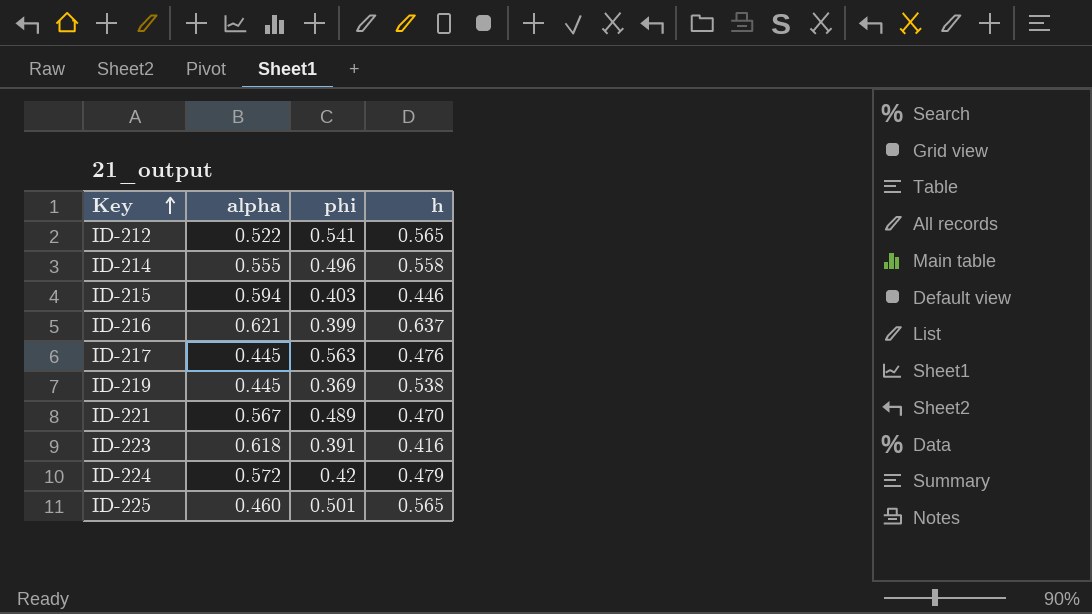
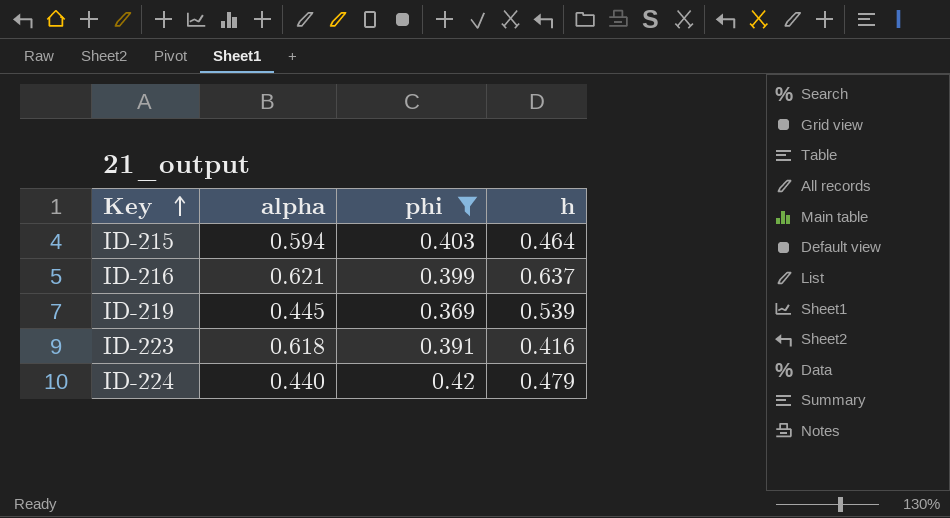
filter: none -> phi <= 0.42
ID-215 | h: 0.446 -> 0.464
ID-219 | h: 0.538 -> 0.539
ID-224 | alpha: 0.572 -> 0.440

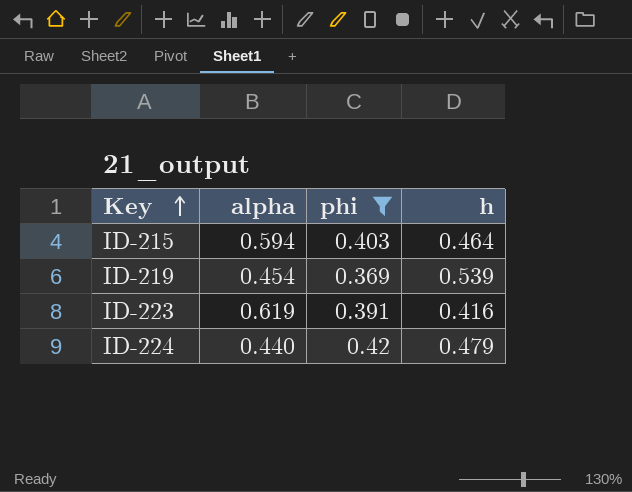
row ID-216: 0.621 | 0.399 | 0.637 -> none
ID-219 | alpha: 0.445 -> 0.454
ID-223 | alpha: 0.618 -> 0.619

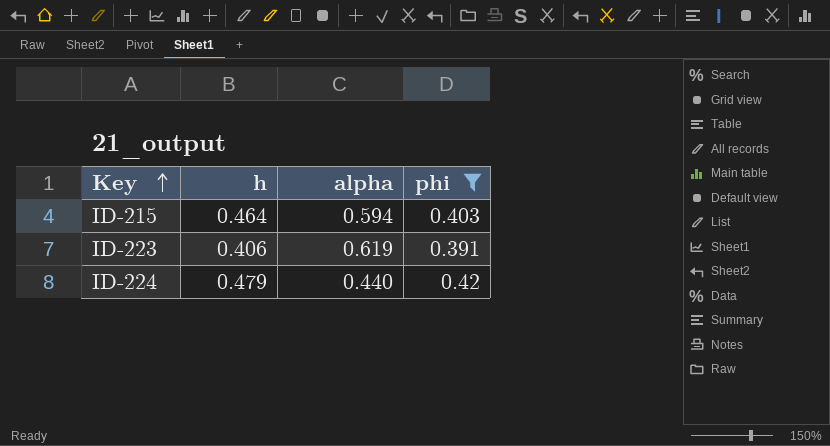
column h | position: 4 -> 2
row ID-219: 0.454 | 0.369 | 0.539 -> none
ID-223 | h: 0.416 -> 0.406

